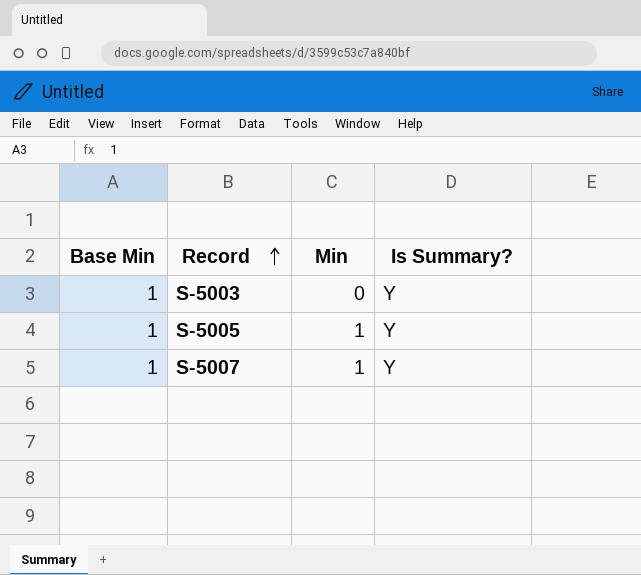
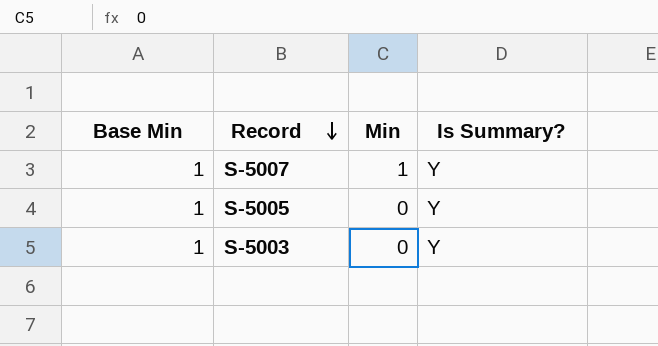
row order: Record ascending -> Record descending
S-5005 | Min: 1 -> 0

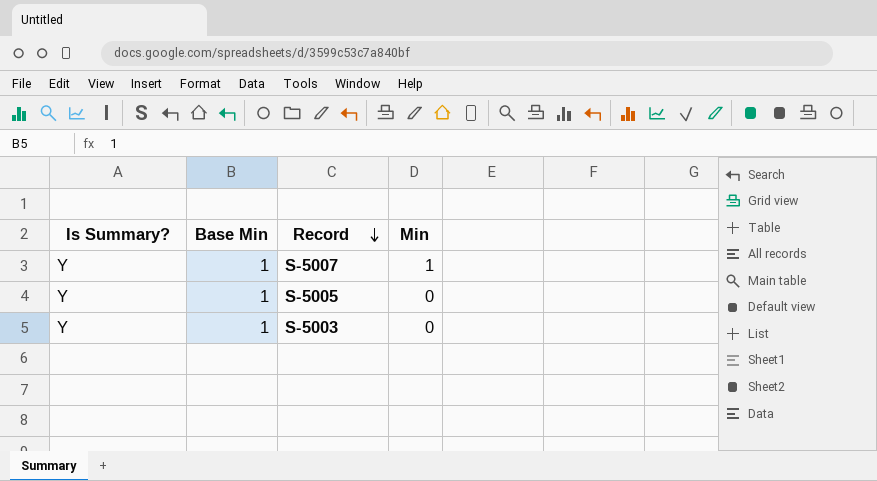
column Is Summary? | position: 4 -> 1

